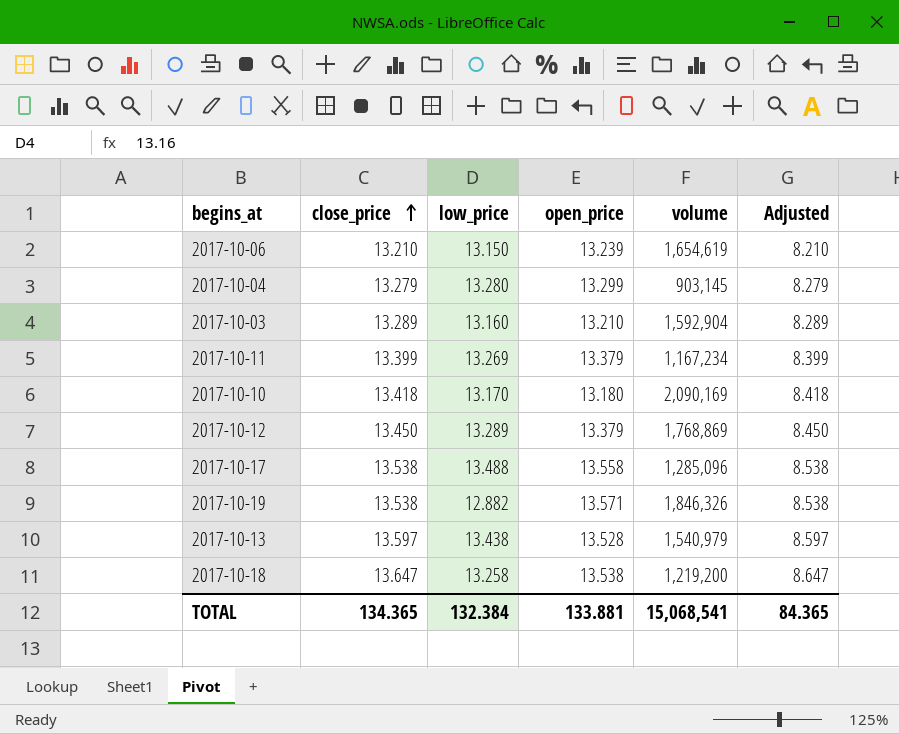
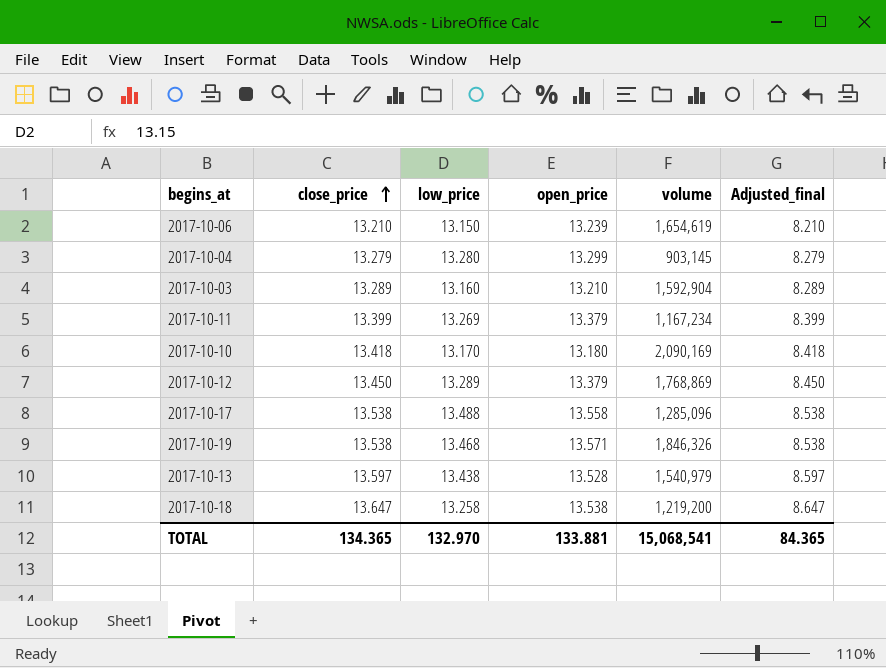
column name: Adjusted -> Adjusted_final
2017-10-19 | low_price: 12.882 -> 13.468
TOTAL | low_price: 132.384 -> 132.970

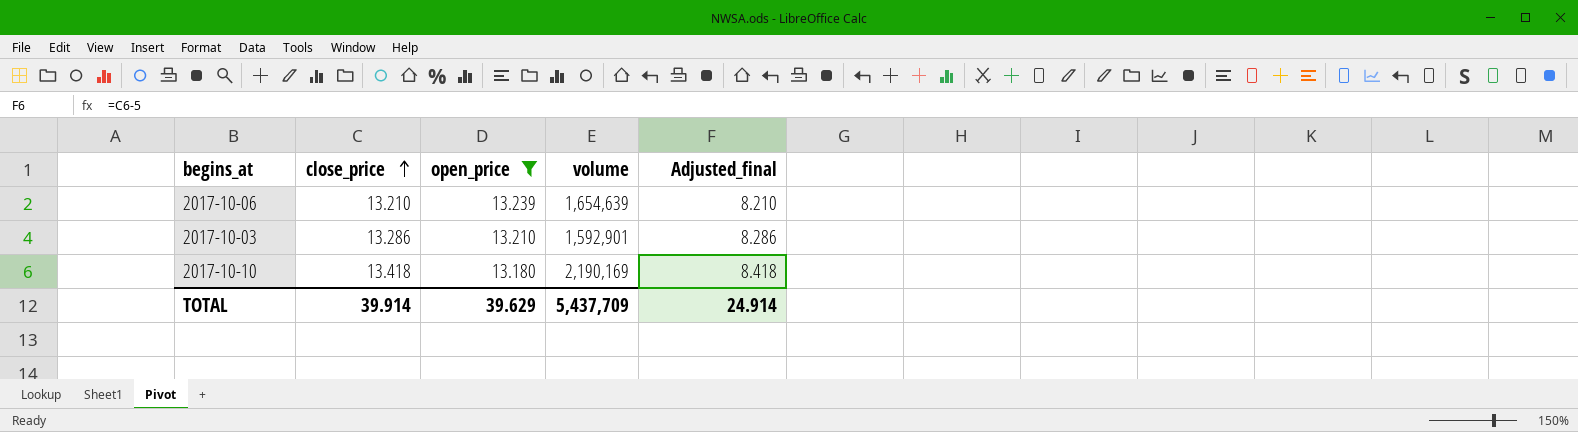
filter: none -> open_price <= 13.239
column low_price | position: 3 -> none
2017-10-06 | volume: 1,654,619 -> 1,654,639
2017-10-03 | close_price: 13.289 -> 13.286
2017-10-03 | volume: 1,592,904 -> 1,592,901
2017-10-03 | Adjusted_final: 8.289 -> 8.286
2017-10-10 | volume: 2,090,169 -> 2,190,169
TOTAL | close_price: 134.365 -> 39.914
TOTAL | open_price: 133.881 -> 39.629
TOTAL | volume: 15,068,541 -> 5,437,709
TOTAL | Adjusted_final: 84.365 -> 24.914

